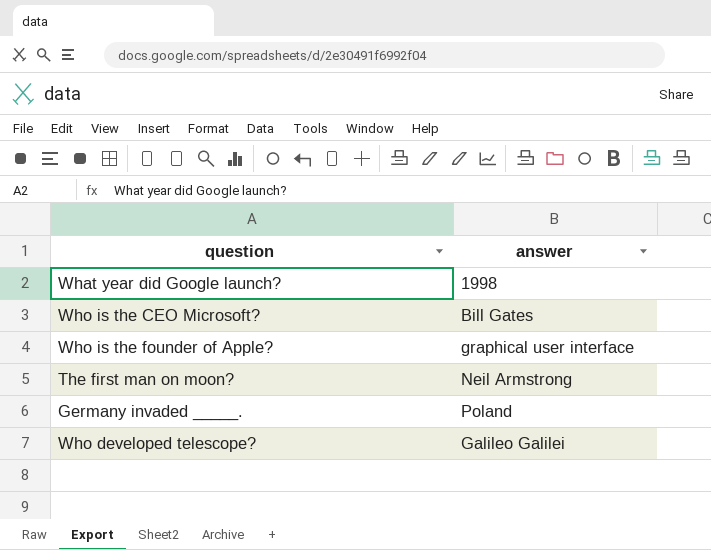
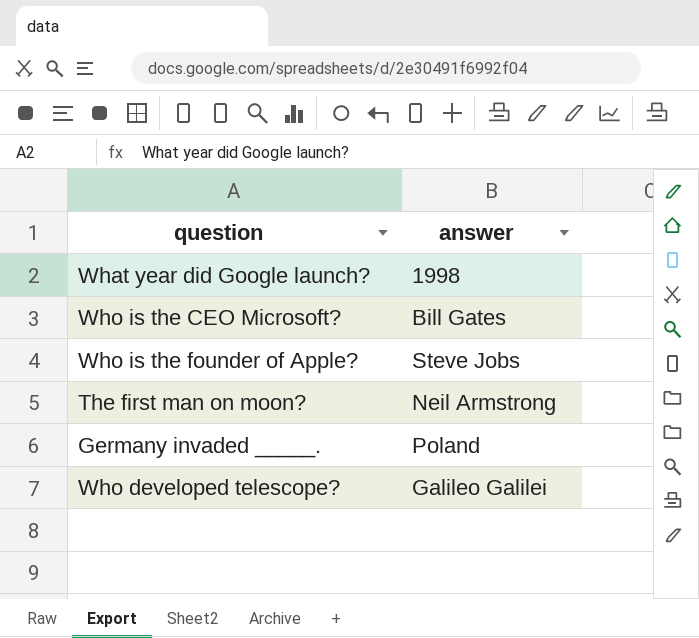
Who is the founder of Apple? | answer: graphical user interface -> Steve Jobs

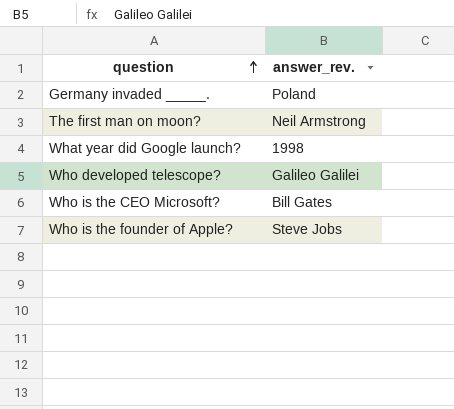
row order: none -> question ascending
column name: answer -> answer_rev.

